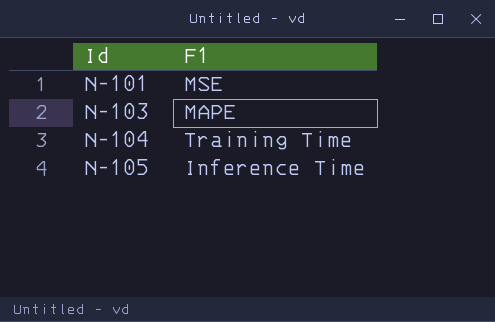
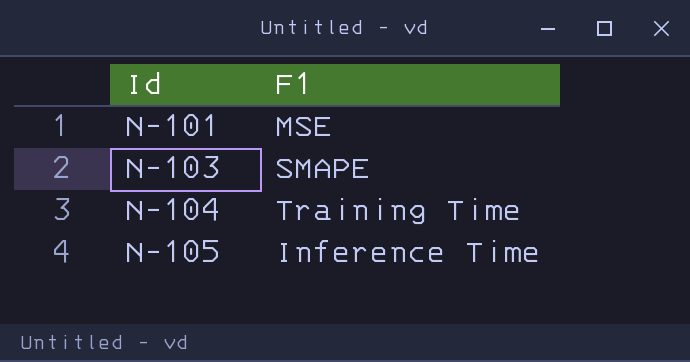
N-103 | F1: MAPE -> SMAPE

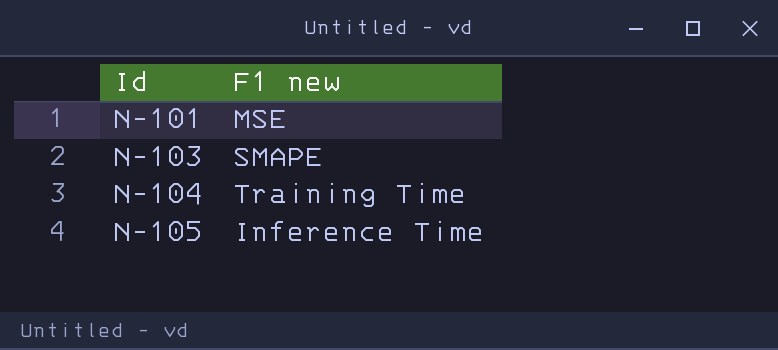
column name: F1 -> F1 new

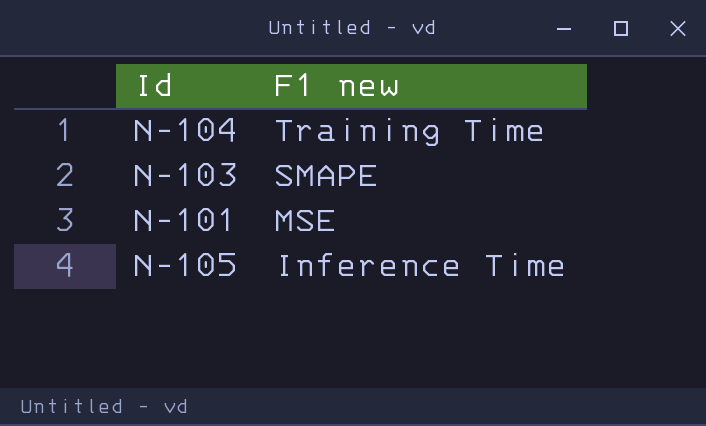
row order: Id ascending -> F1 new descending

